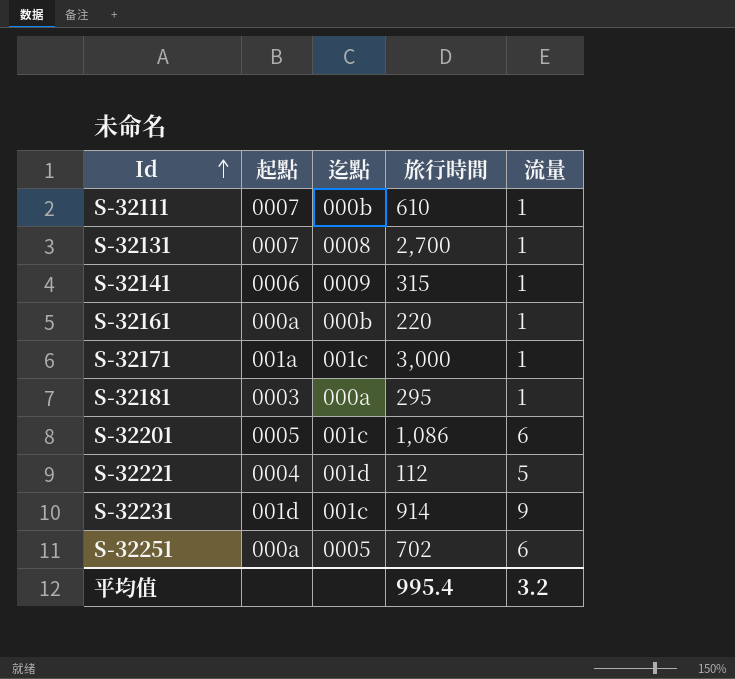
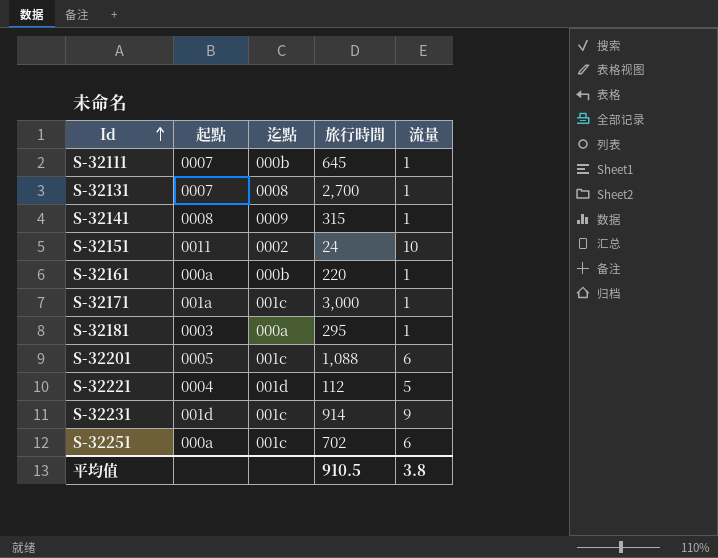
S-32111 | 旅行時間: 610 -> 645
S-32141 | 起點: 0006 -> 0008
row S-32151: none -> 0011 | 0002 | 24 | 10
S-32201 | 旅行時間: 1,086 -> 1,088
S-32251 | 迄點: 0005 -> 001c
平均值 | 旅行時間: 995.4 -> 910.5
平均值 | 流量: 3.2 -> 3.8

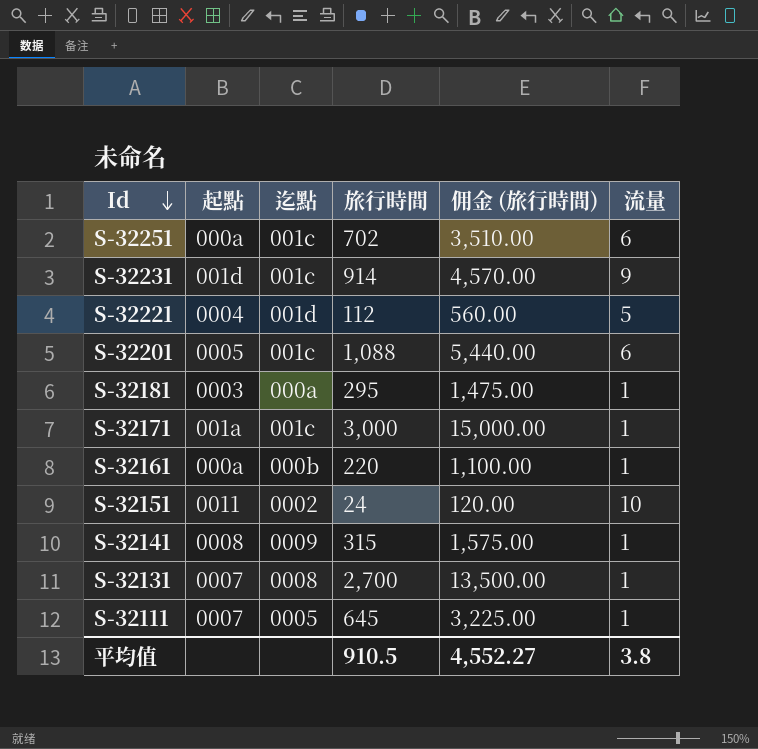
row order: Id ascending -> Id descending
column 佣金 (旅行時間) | formula: none -> [旅行時間] * 5
S-32111 | 迄點: 000b -> 0005

